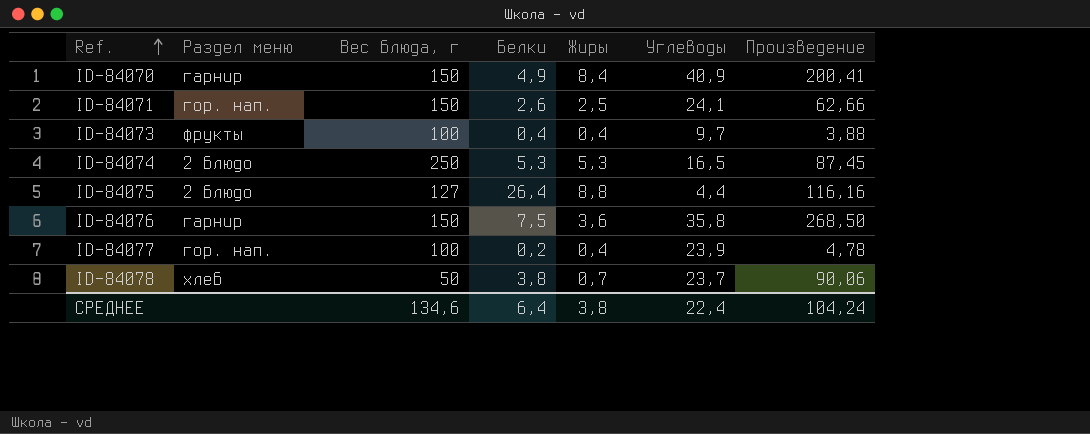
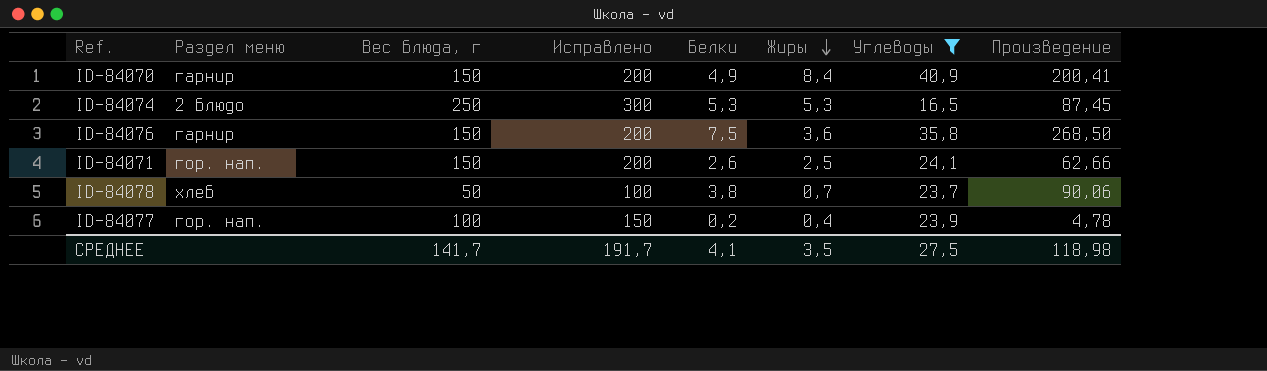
filter: none -> Углеводы >= 16,5
row order: Ref. ascending -> Жиры descending
column Исправлено | formula: none -> [Вес блюда, г] + 50
СРЕДНЕЕ | Вес блюда, г: 134,6 -> 141,7
СРЕДНЕЕ | Белки: 6,4 -> 4,1
СРЕДНЕЕ | Жиры: 3,8 -> 3,5
СРЕДНЕЕ | Углеводы: 22,4 -> 27,5
СРЕДНЕЕ | Произведение: 104,24 -> 118,98

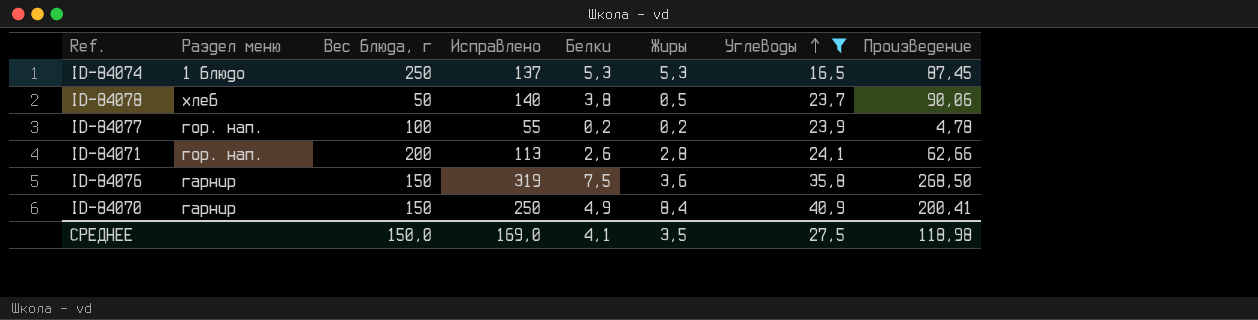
row order: Жиры descending -> Углеводы ascending
column Исправлено | formula: [Вес блюда, г] + 50 -> [Произведение] + 50
ID-84074 | Раздел меню: 2 блюдо -> 1 блюдо
ID-84078 | Жиры: 0,7 -> 0,5
ID-84077 | Жиры: 0,4 -> 0,2
ID-84071 | Вес блюда, г: 150 -> 200
ID-84071 | Жиры: 2,5 -> 2,8
СРЕДНЕЕ | Вес блюда, г: 141,7 -> 150,0
СРЕДНЕЕ | Исправлено: 191,7 -> 169,0

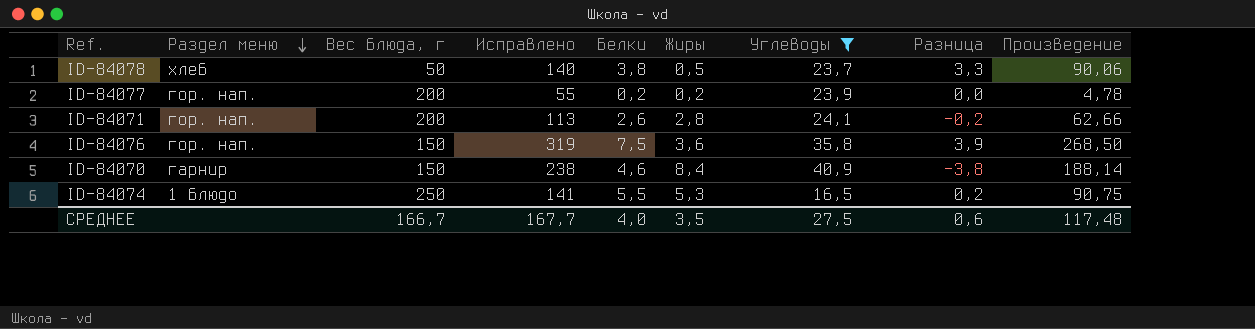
row order: Углеводы ascending -> Раздел меню descending
column Разница | formula: none -> [Белки] - [Жиры]
ID-84077 | Вес блюда, г: 100 -> 200
ID-84076 | Раздел меню: гарнир -> гор. нап.
ID-84070 | Исправлено: 250 -> 238
ID-84070 | Белки: 4,9 -> 4,6
ID-84070 | Произведение: 200,41 -> 188,14
ID-84074 | Исправлено: 137 -> 141
ID-84074 | Белки: 5,3 -> 5,5
ID-84074 | Произведение: 87,45 -> 90,75
СРЕДНЕЕ | Вес блюда, г: 150,0 -> 166,7
СРЕДНЕЕ | Исправлено: 169,0 -> 167,7
СРЕДНЕЕ | Белки: 4,1 -> 4,0
СРЕДНЕЕ | Произведение: 118,98 -> 117,48

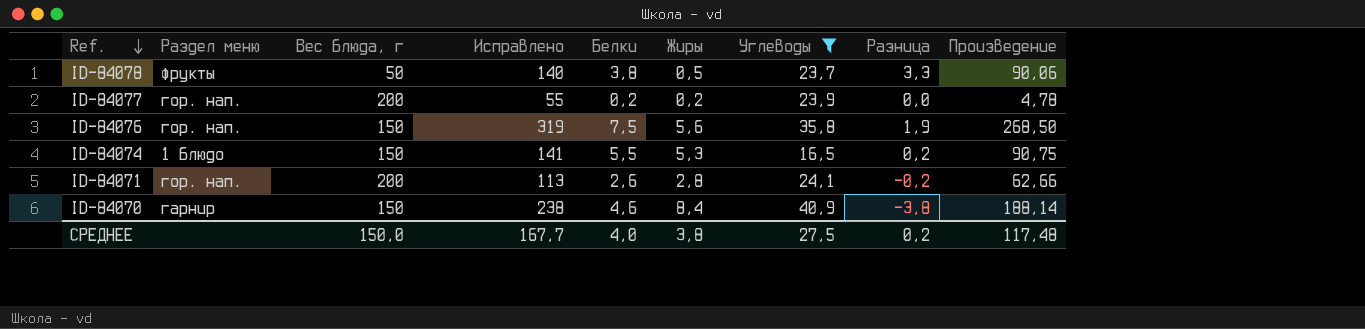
row order: Раздел меню descending -> Ref. descending
ID-84078 | Раздел меню: хлеб -> фрукты
ID-84076 | Жиры: 3,6 -> 5,6
ID-84076 | Разница: 3,9 -> 1,9
ID-84074 | Вес блюда, г: 250 -> 150
СРЕДНЕЕ | Вес блюда, г: 166,7 -> 150,0
СРЕДНЕЕ | Жиры: 3,5 -> 3,8
СРЕДНЕЕ | Разница: 0,6 -> 0,2

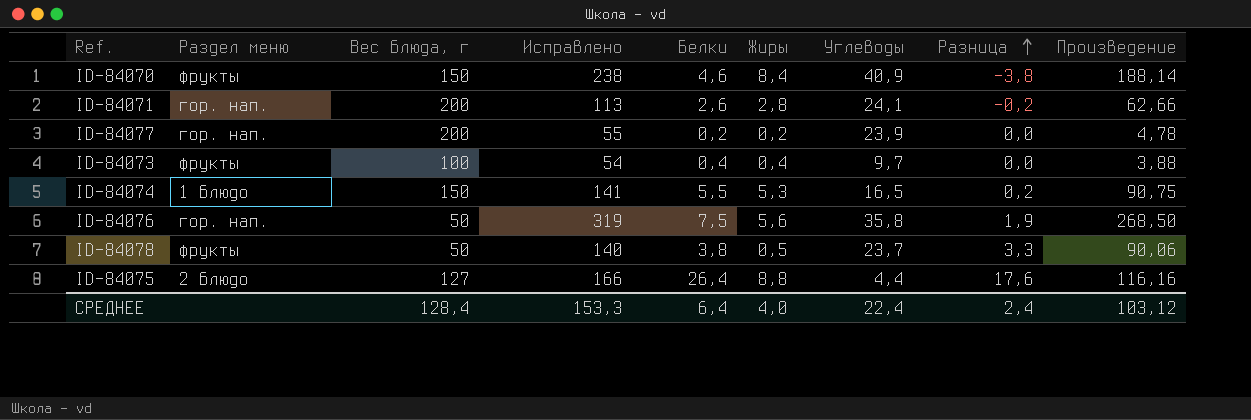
filter: Углеводы >= 16,5 -> none
row order: Ref. descending -> Разница ascending
ID-84070 | Раздел меню: гарнир -> фрукты
ID-84076 | Вес блюда, г: 150 -> 50
СРЕДНЕЕ | Вес блюда, г: 150,0 -> 128,4
СРЕДНЕЕ | Исправлено: 167,7 -> 153,3
СРЕДНЕЕ | Белки: 4,0 -> 6,4
СРЕДНЕЕ | Жиры: 3,8 -> 4,0
СРЕДНЕЕ | Углеводы: 27,5 -> 22,4
СРЕДНЕЕ | Разница: 0,2 -> 2,4
СРЕДНЕЕ | Произведение: 117,48 -> 103,12

